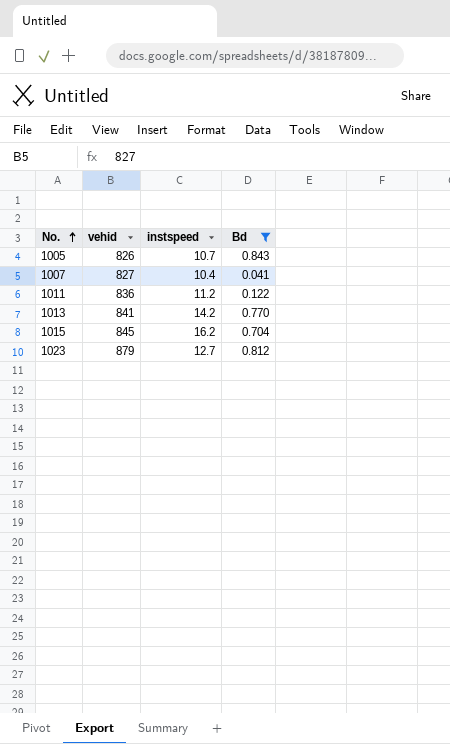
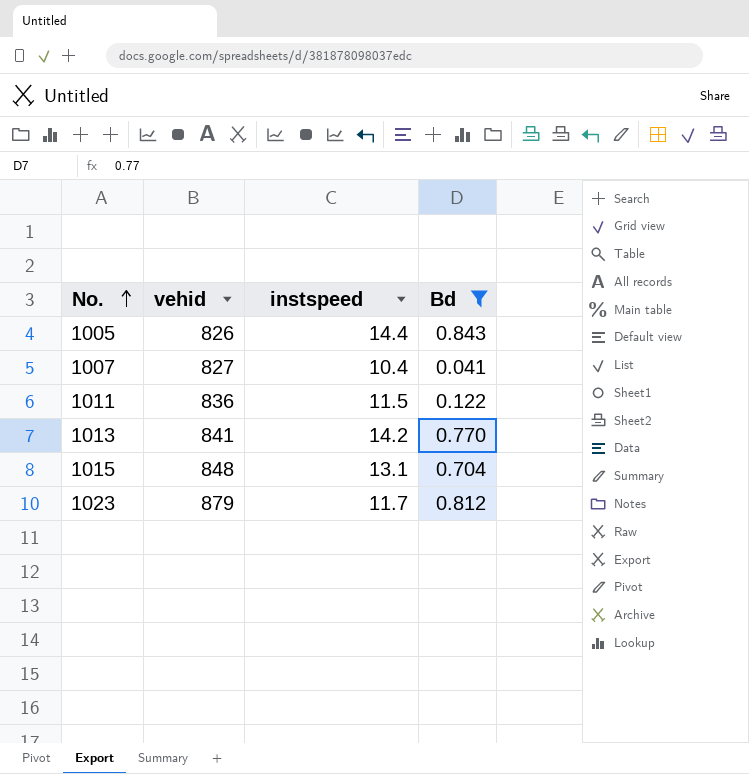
1005 | instspeed: 10.7 -> 14.4
1011 | instspeed: 11.2 -> 11.5
1015 | vehid: 845 -> 848
1015 | instspeed: 16.2 -> 13.1
1023 | instspeed: 12.7 -> 11.7

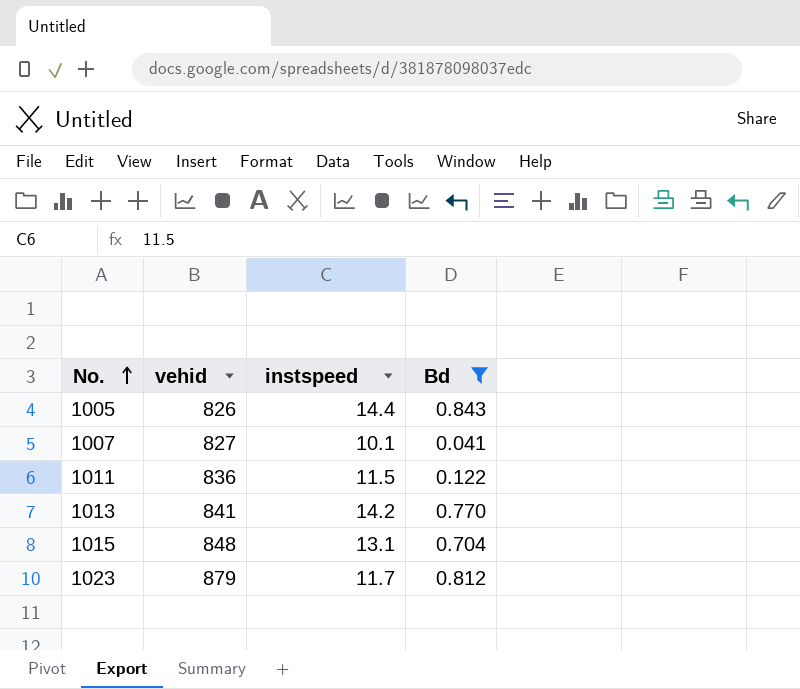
1007 | instspeed: 10.4 -> 10.1

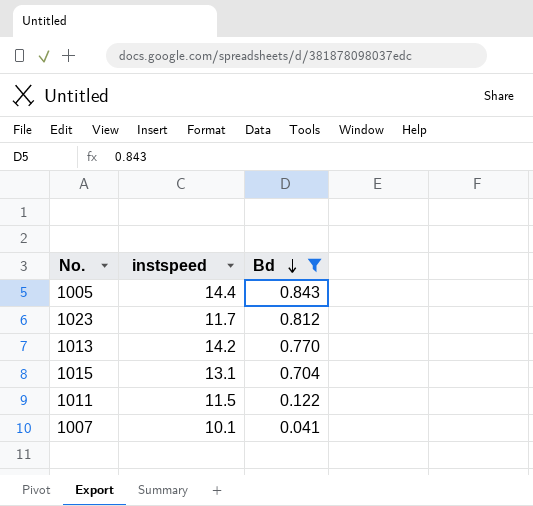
row order: No. ascending -> Bd descending
column vehid | position: 2 -> none

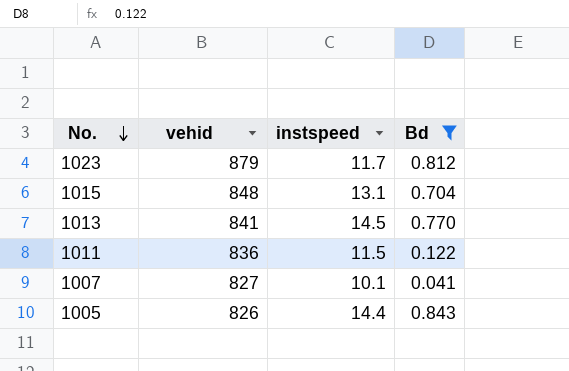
row order: Bd descending -> No. descending
column vehid | position: none -> 2
1013 | instspeed: 14.2 -> 14.5

